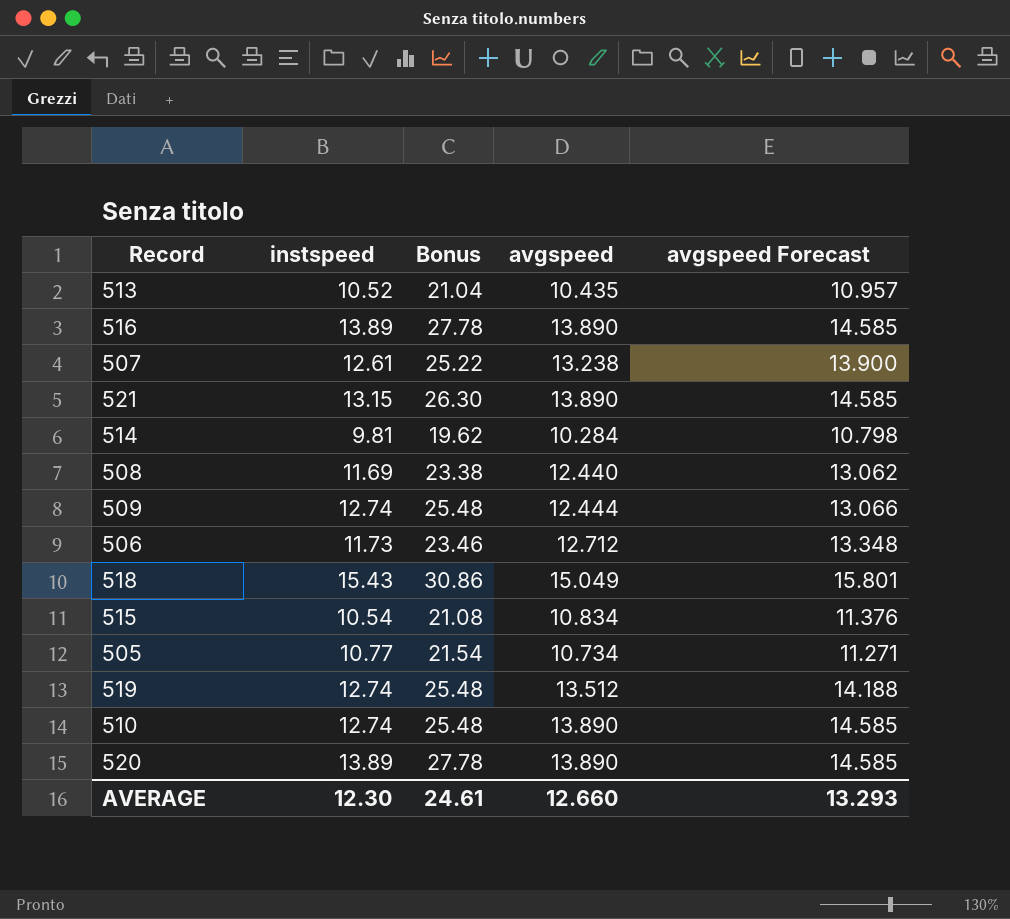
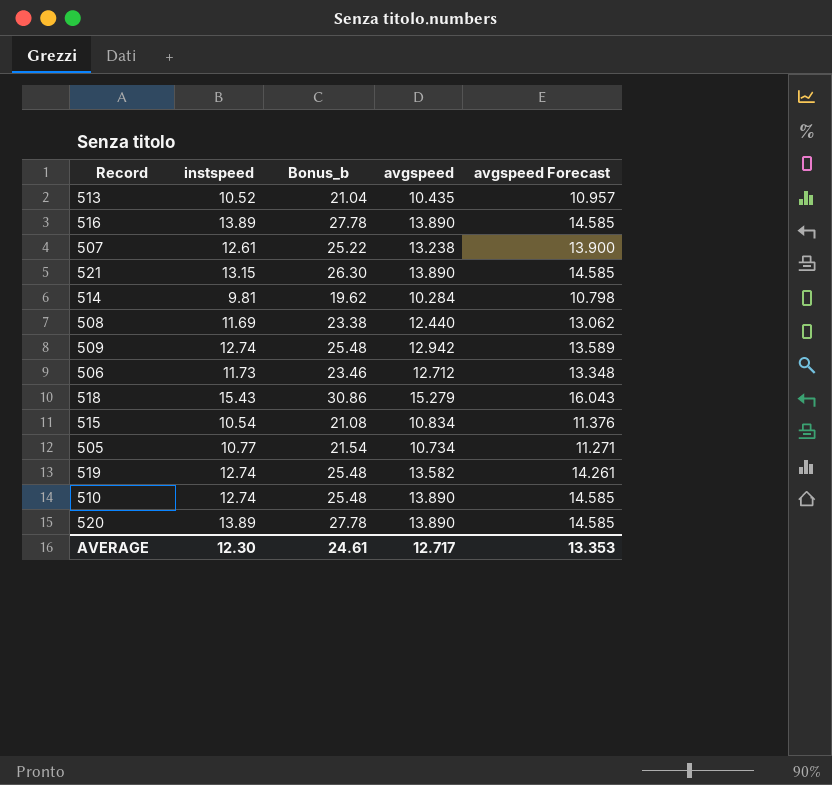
column name: Bonus -> Bonus_b
509 | avgspeed: 12.444 -> 12.942
509 | avgspeed Forecast: 13.066 -> 13.589
518 | avgspeed: 15.049 -> 15.279
518 | avgspeed Forecast: 15.801 -> 16.043
519 | avgspeed: 13.512 -> 13.582
519 | avgspeed Forecast: 14.188 -> 14.261
AVERAGE | avgspeed: 12.660 -> 12.717
AVERAGE | avgspeed Forecast: 13.293 -> 13.353

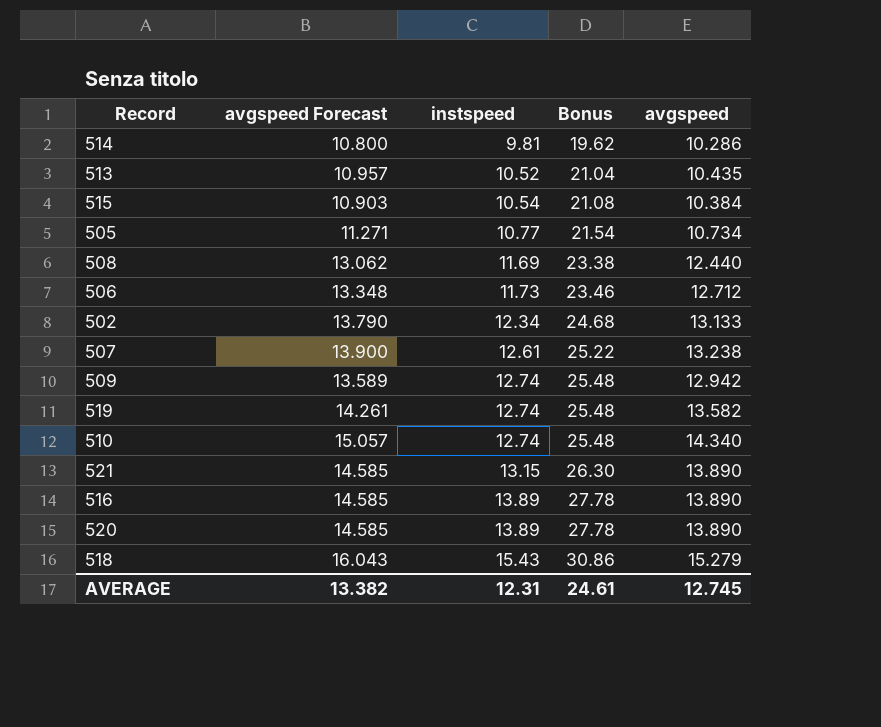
row order: none -> instspeed ascending
column avgspeed Forecast | position: 5 -> 2
column name: Bonus_b -> Bonus
514 | avgspeed Forecast: 10.798 -> 10.800
514 | avgspeed: 10.284 -> 10.286
515 | avgspeed Forecast: 11.376 -> 10.903
515 | avgspeed: 10.834 -> 10.384
row 502: none -> 13.790 | 12.34 | 24.68 | 13.133
510 | avgspeed Forecast: 14.585 -> 15.057
510 | avgspeed: 13.890 -> 14.340
AVERAGE | avgspeed Forecast: 13.353 -> 13.382
AVERAGE | instspeed: 12.30 -> 12.31
AVERAGE | avgspeed: 12.717 -> 12.745

